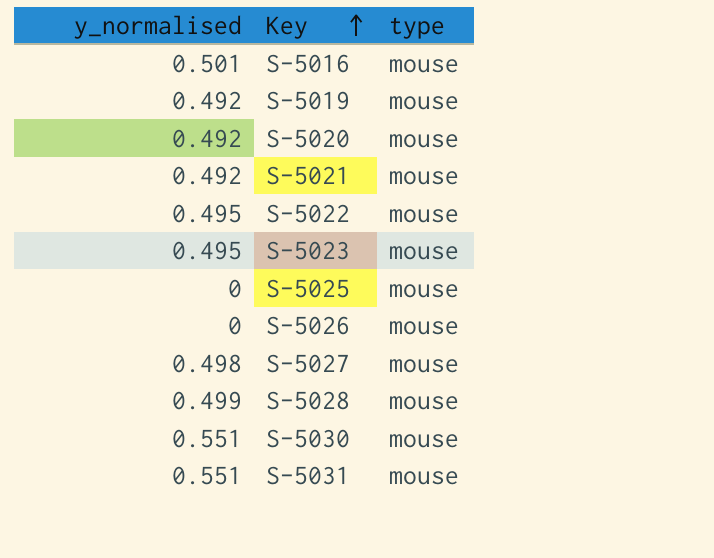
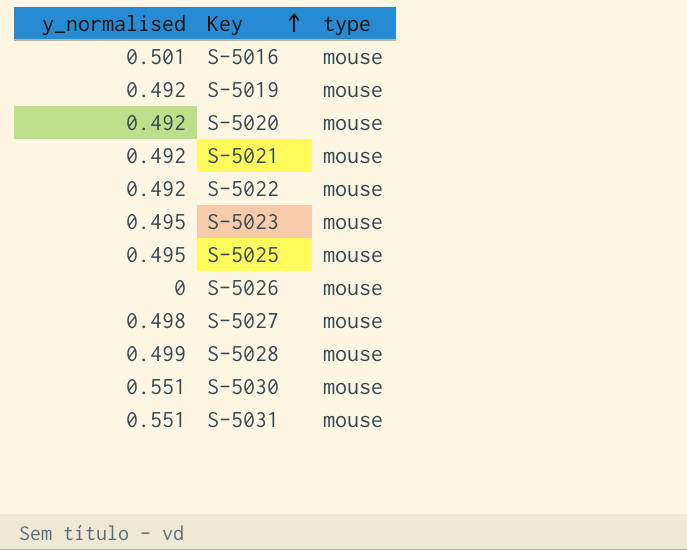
S-5022 | y_normalised: 0.495 -> 0.492
S-5025 | y_normalised: 0 -> 0.495

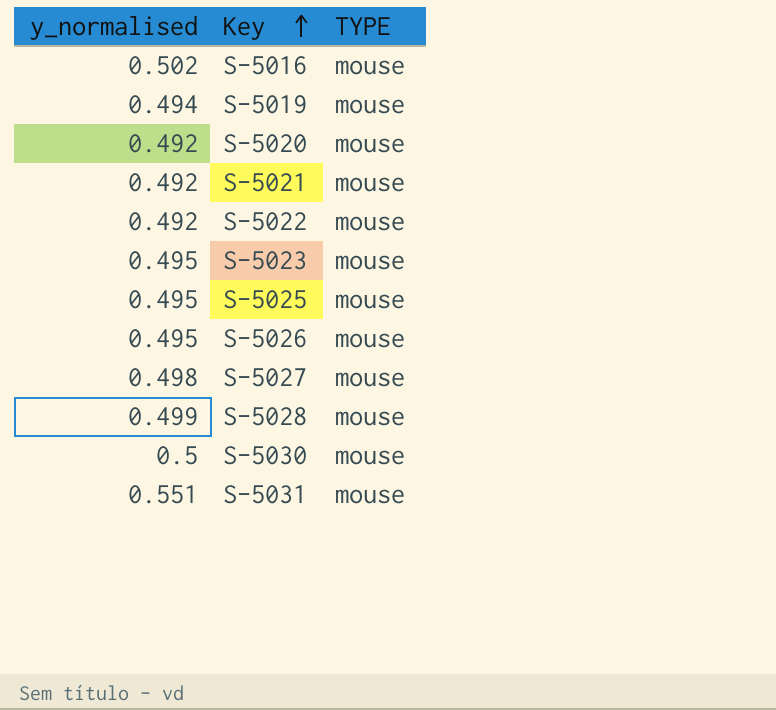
column name: type -> TYPE
S-5016 | y_normalised: 0.501 -> 0.502
S-5019 | y_normalised: 0.492 -> 0.494
S-5026 | y_normalised: 0 -> 0.495
S-5030 | y_normalised: 0.551 -> 0.5

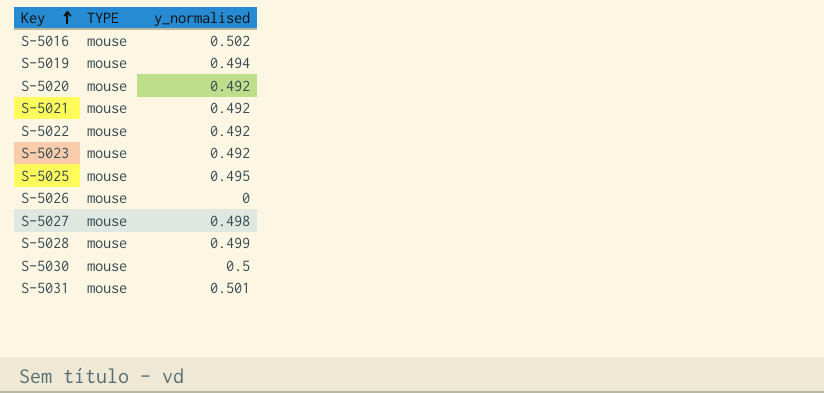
column y_normalised | position: 1 -> 3
S-5023 | y_normalised: 0.495 -> 0.492
S-5026 | y_normalised: 0.495 -> 0
S-5031 | y_normalised: 0.551 -> 0.501

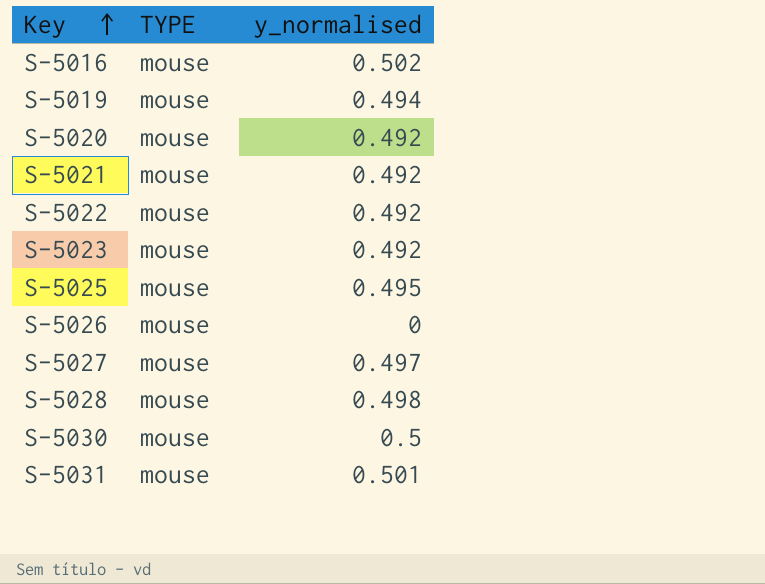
S-5027 | y_normalised: 0.498 -> 0.497
S-5028 | y_normalised: 0.499 -> 0.498

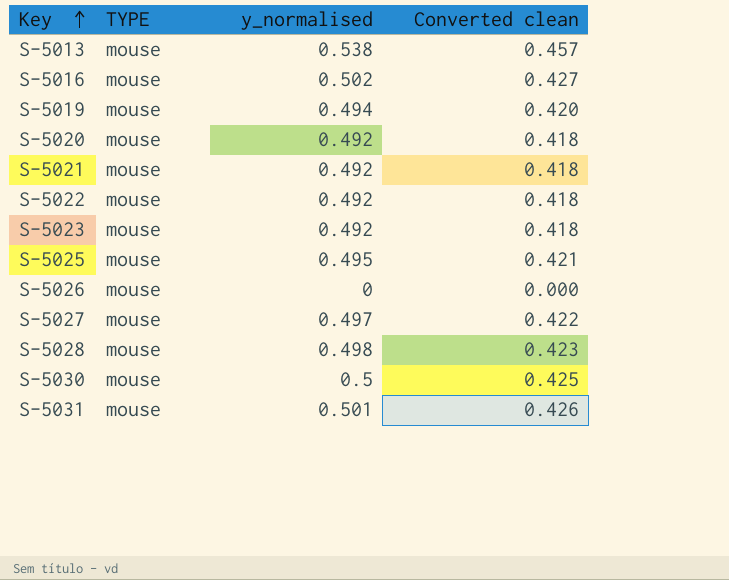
column Converted clean | formula: none -> [y_normalised] * 0.85
row S-5013: none -> mouse | 0.538 | 0.457

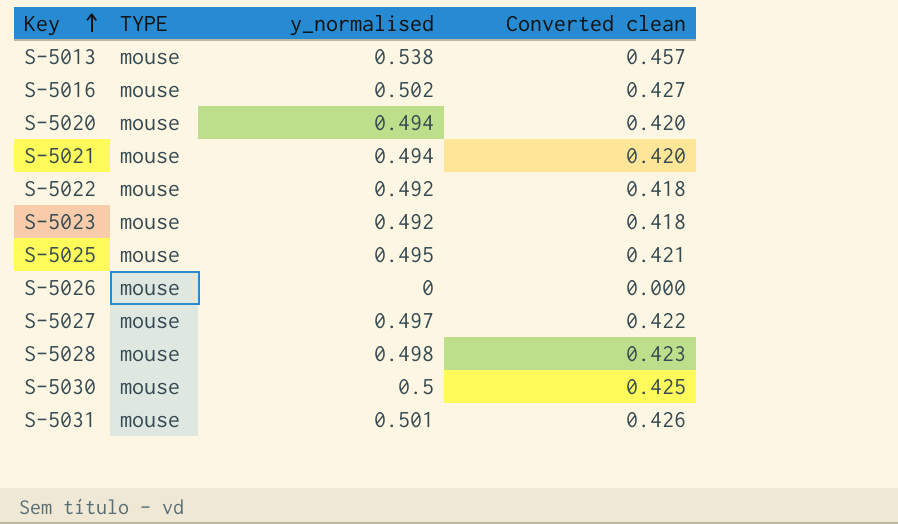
row S-5019: mouse | 0.494 | 0.420 -> none
S-5020 | y_normalised: 0.492 -> 0.494
S-5020 | Converted clean: 0.418 -> 0.420
S-5021 | y_normalised: 0.492 -> 0.494
S-5021 | Converted clean: 0.418 -> 0.420

